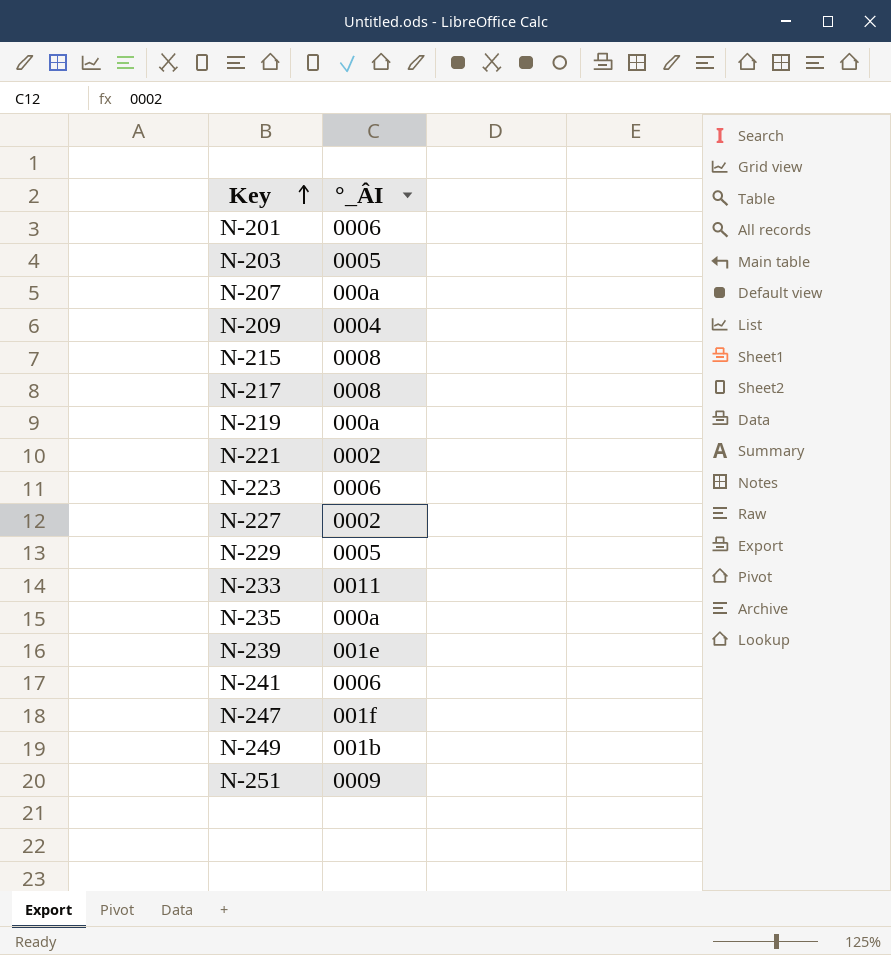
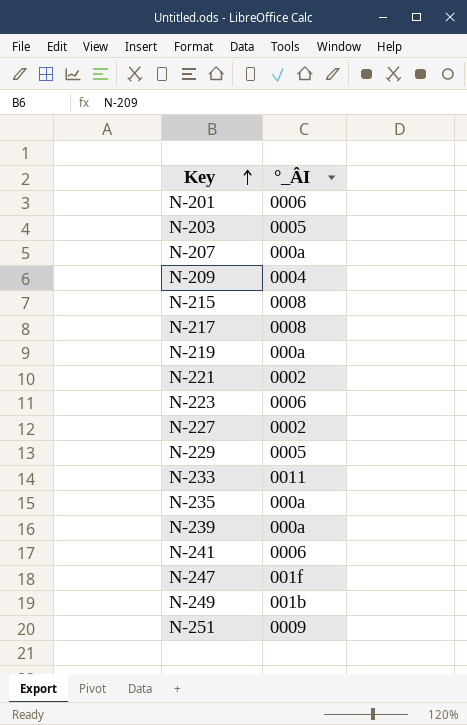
N-239 | °_ÂI: 001e -> 000a

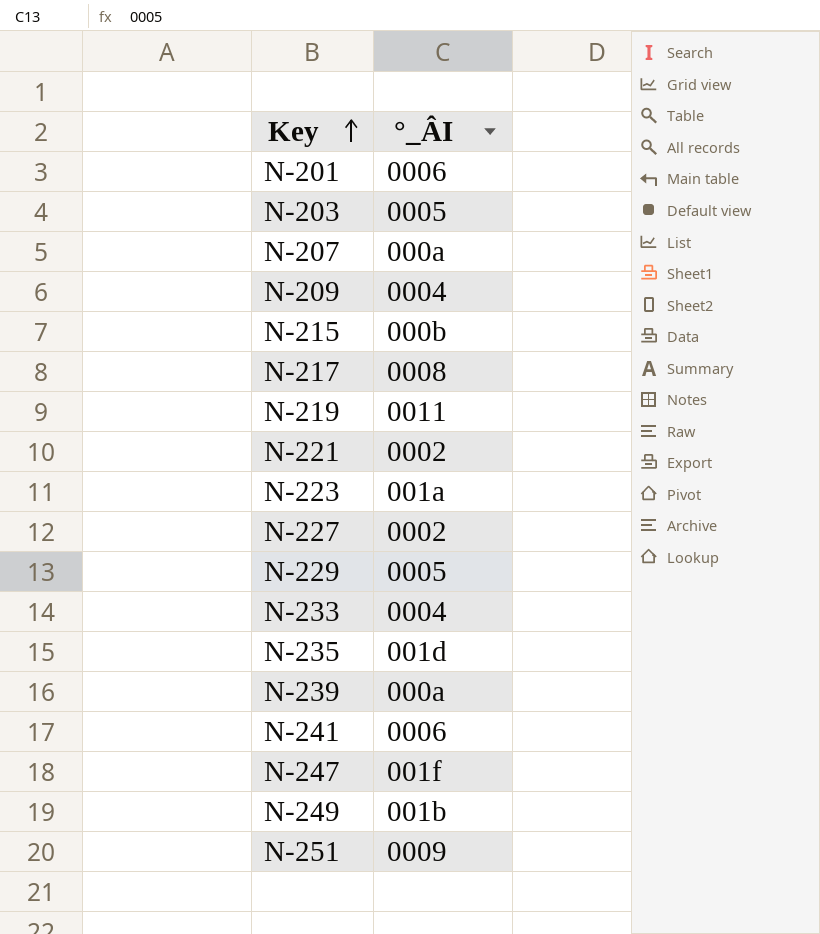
N-215 | °_ÂI: 0008 -> 000b
N-219 | °_ÂI: 000a -> 0011
N-223 | °_ÂI: 0006 -> 001a
N-233 | °_ÂI: 0011 -> 0004
N-235 | °_ÂI: 000a -> 001d

